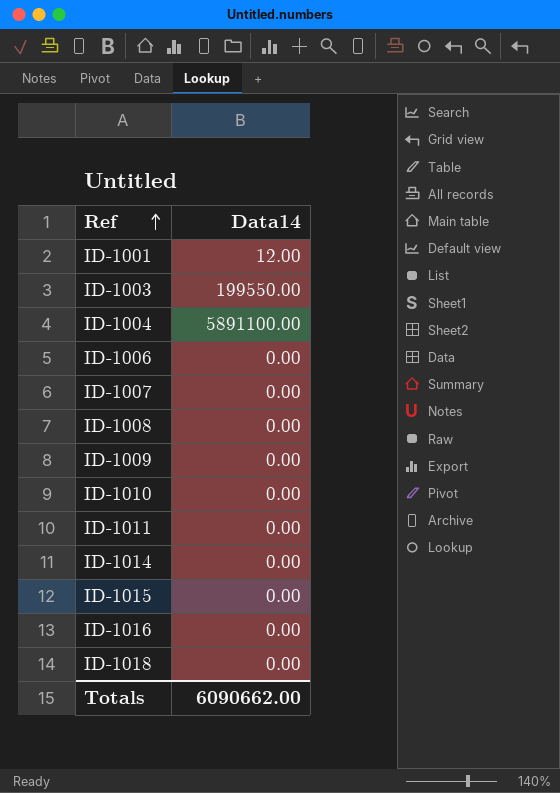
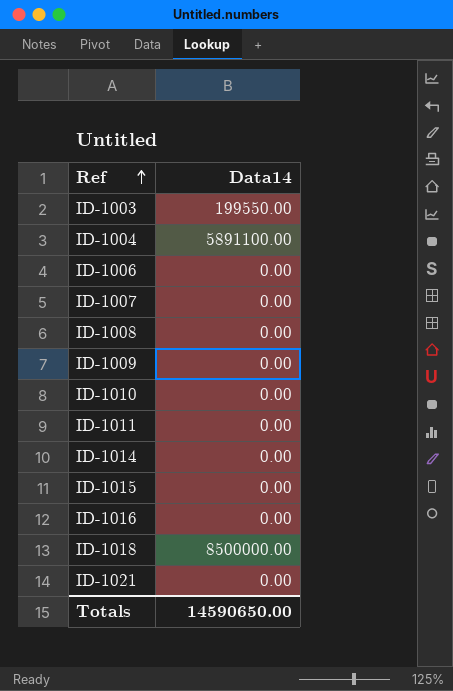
row ID-1001: 12.00 -> none
ID-1018 | Data14: 0.00 -> 8500000.00
row ID-1021: none -> 0.00
Totals | Data14: 6090662.00 -> 14590650.00

